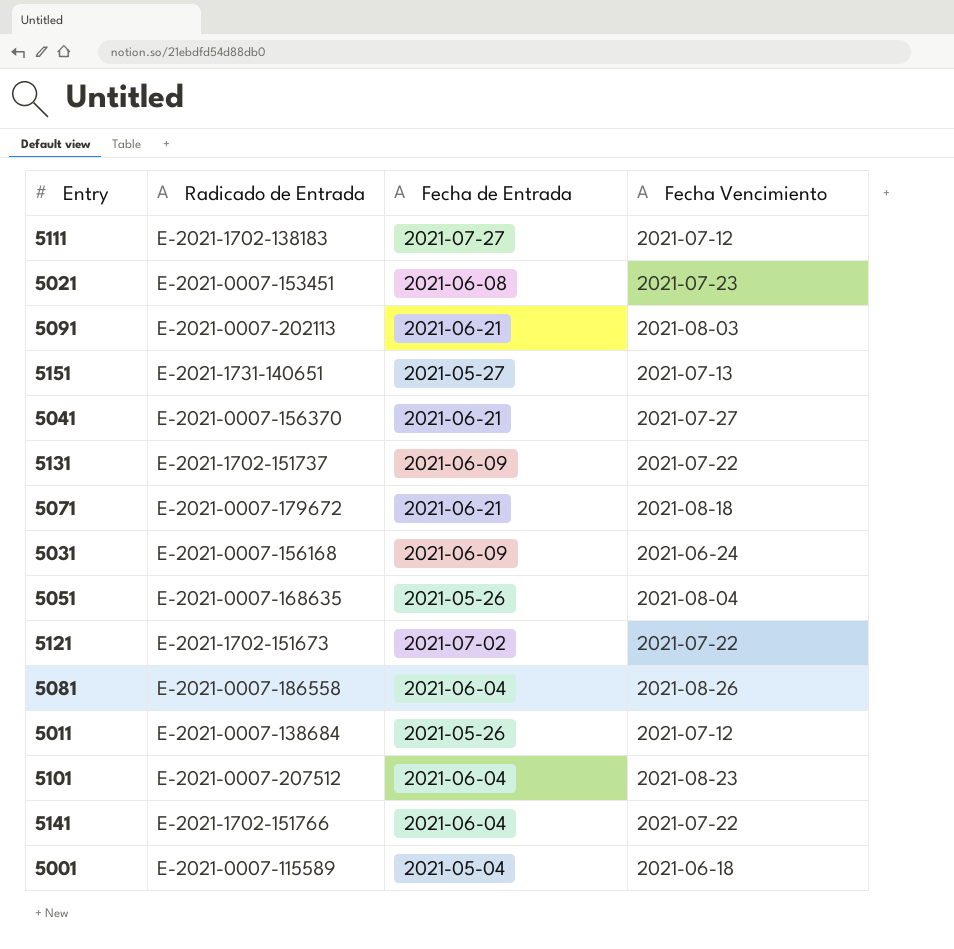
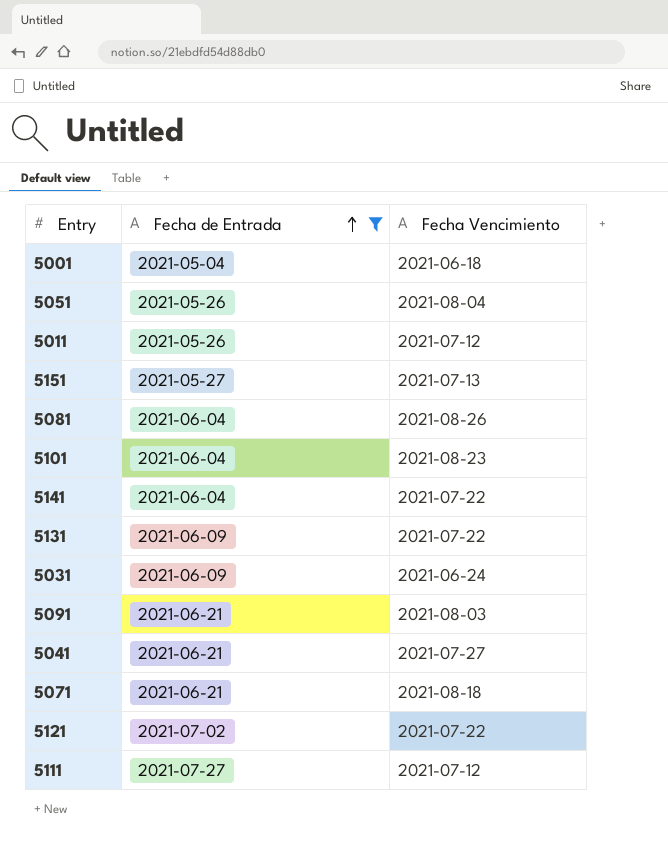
filter: none -> Fecha de Entrada != 2021-06-08
row order: none -> Fecha de Entrada ascending
column Radicado de Entrada | position: 2 -> none

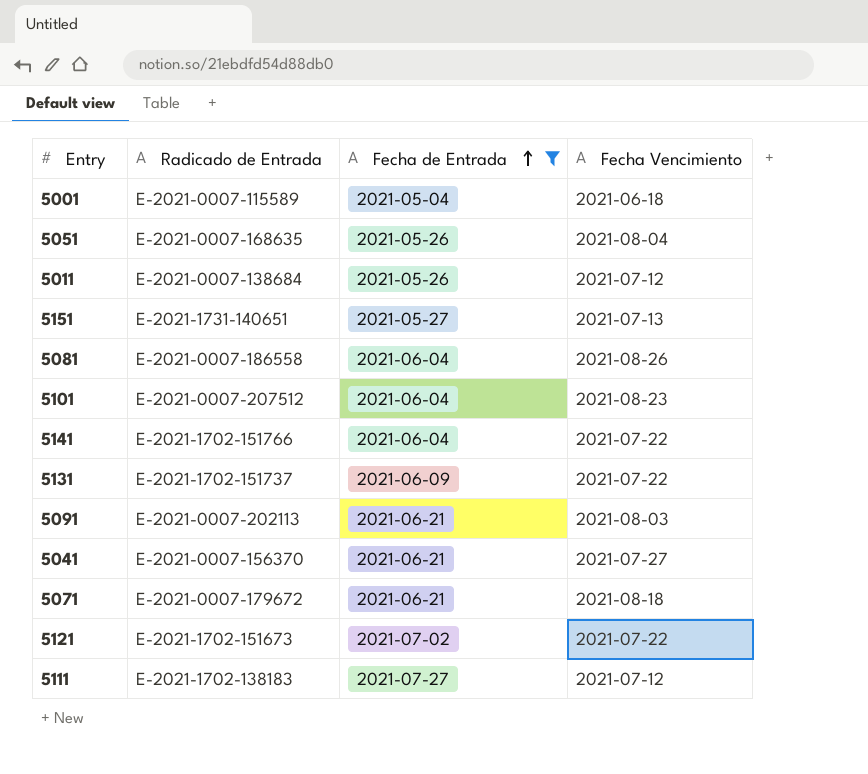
column Radicado de Entrada | position: none -> 2
row 5031: 2021-06-09 | 2021-06-24 -> none

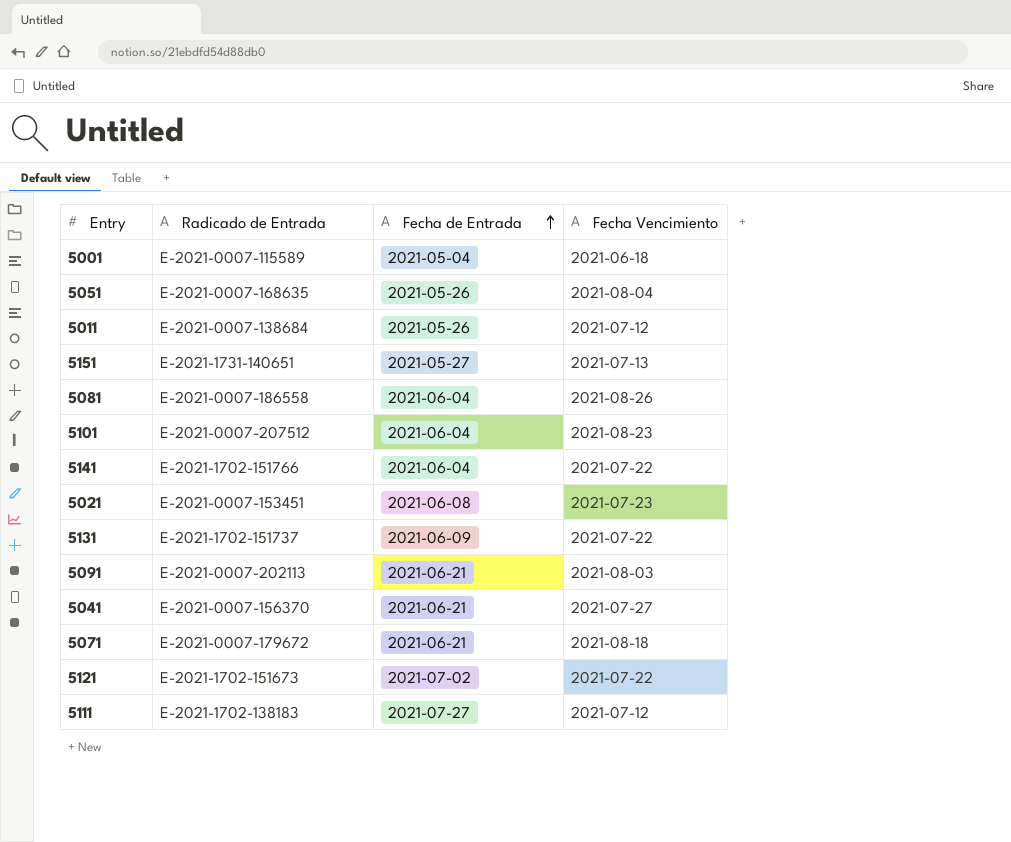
filter: Fecha de Entrada != 2021-06-08 -> none

